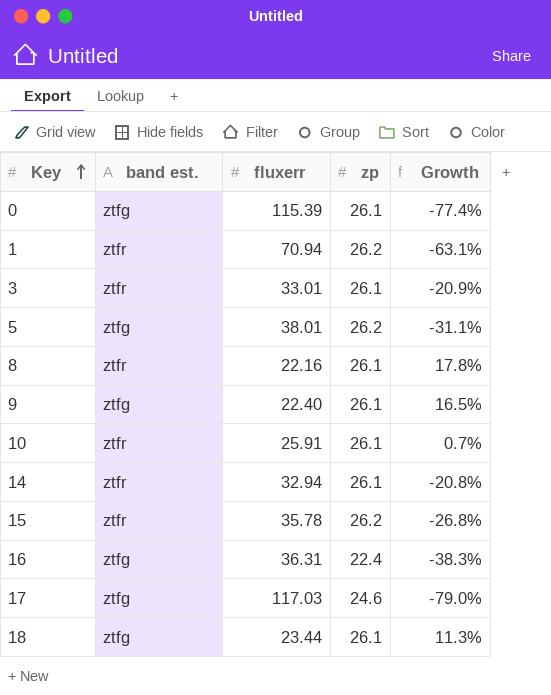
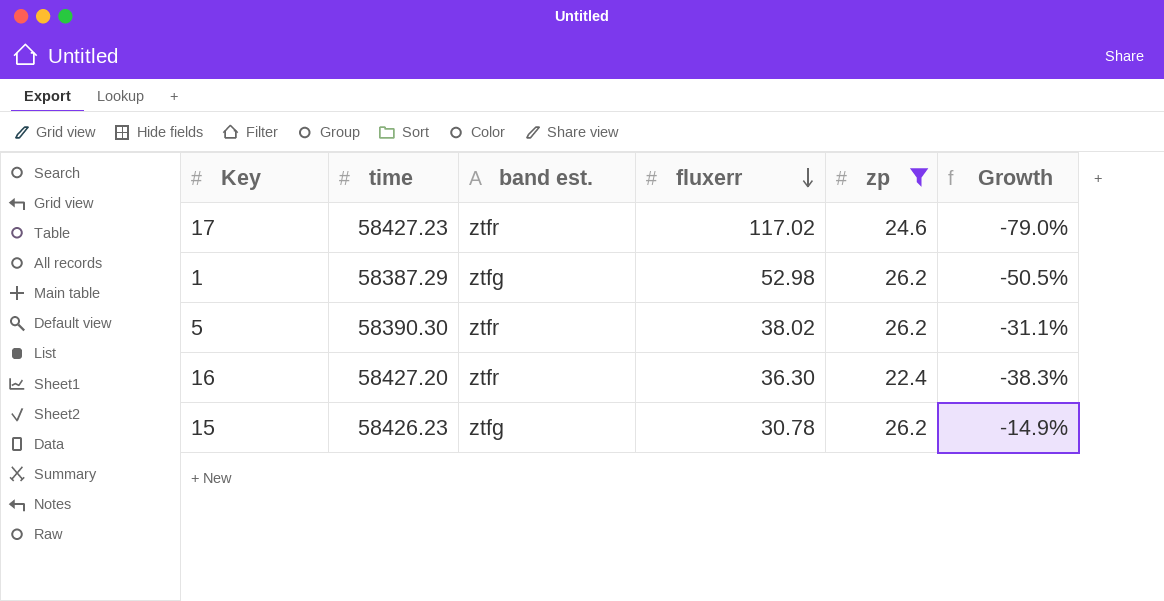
filter: none -> zp != 26.1
row order: Key ascending -> fluxerr descending
column time | position: none -> 2
17 | band est.: ztfg -> ztfr
17 | fluxerr: 117.03 -> 117.02
1 | band est.: ztfr -> ztfg
1 | fluxerr: 70.94 -> 52.98
1 | Growth: -63.1% -> -50.5%
5 | band est.: ztfg -> ztfr
5 | fluxerr: 38.01 -> 38.02
16 | band est.: ztfg -> ztfr
16 | fluxerr: 36.31 -> 36.30
15 | band est.: ztfr -> ztfg
15 | fluxerr: 35.78 -> 30.78
15 | Growth: -26.8% -> -14.9%

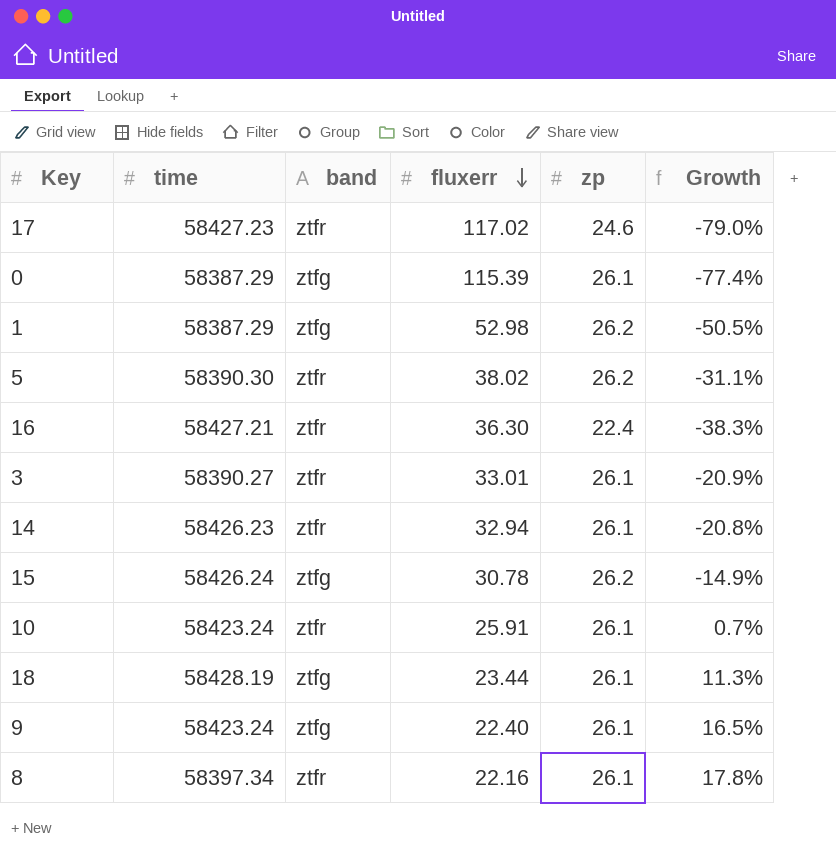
filter: zp != 26.1 -> none
column name: band est. -> band
16 | time: 58427.20 -> 58427.21
15 | time: 58426.23 -> 58426.24

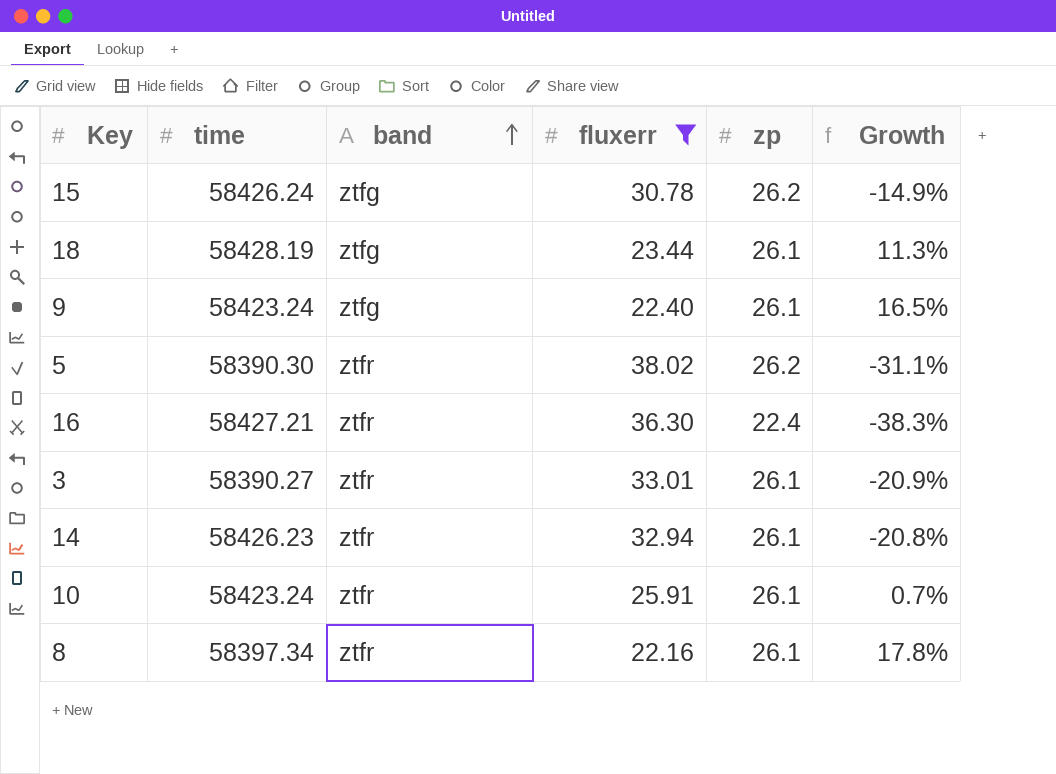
filter: none -> fluxerr <= 38.02
row order: fluxerr descending -> band ascending

